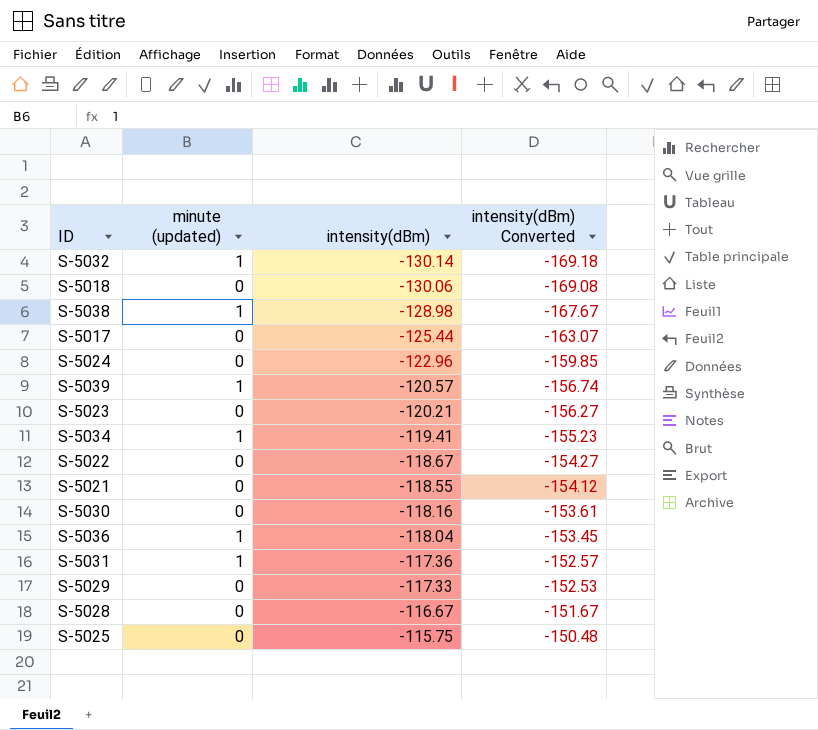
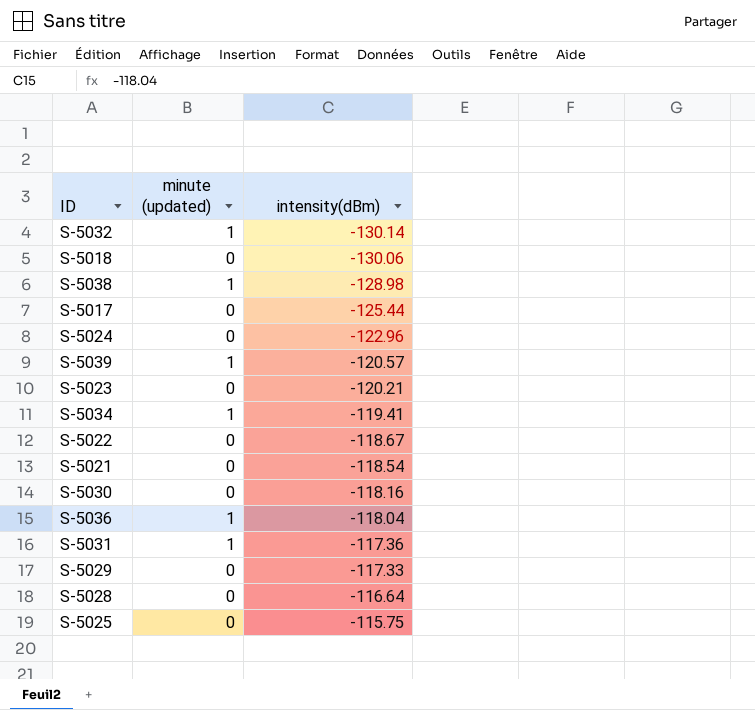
column intensity(dBm) Converted | formula: [intensity(dBm)] * 1.3 -> none
S-5021 | intensity(dBm): -118.55 -> -118.54
S-5028 | intensity(dBm): -116.67 -> -116.64

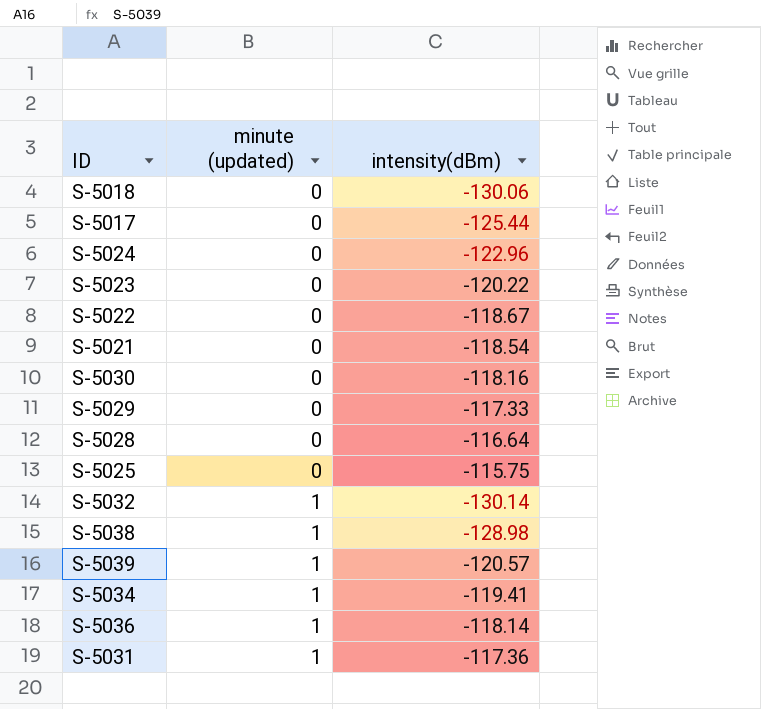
row order: intensity(dBm) ascending -> minute (updated) ascending
S-5023 | intensity(dBm): -120.21 -> -120.22
S-5036 | intensity(dBm): -118.04 -> -118.14

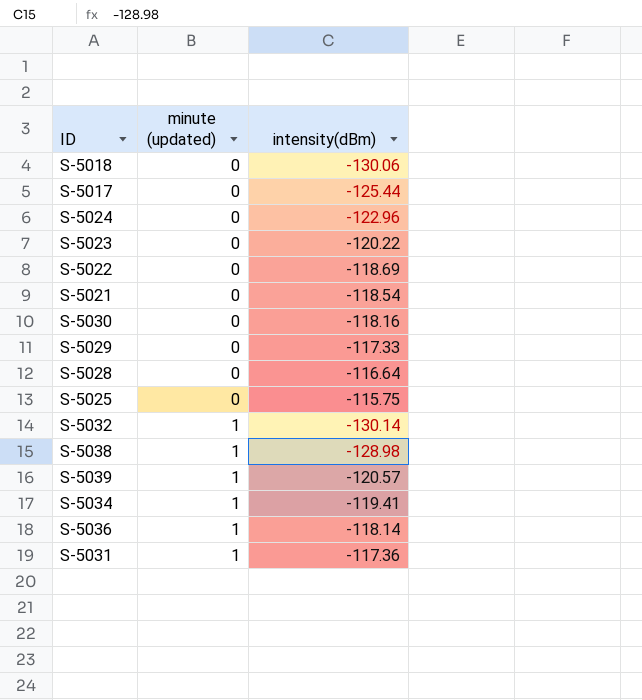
S-5022 | intensity(dBm): -118.67 -> -118.69

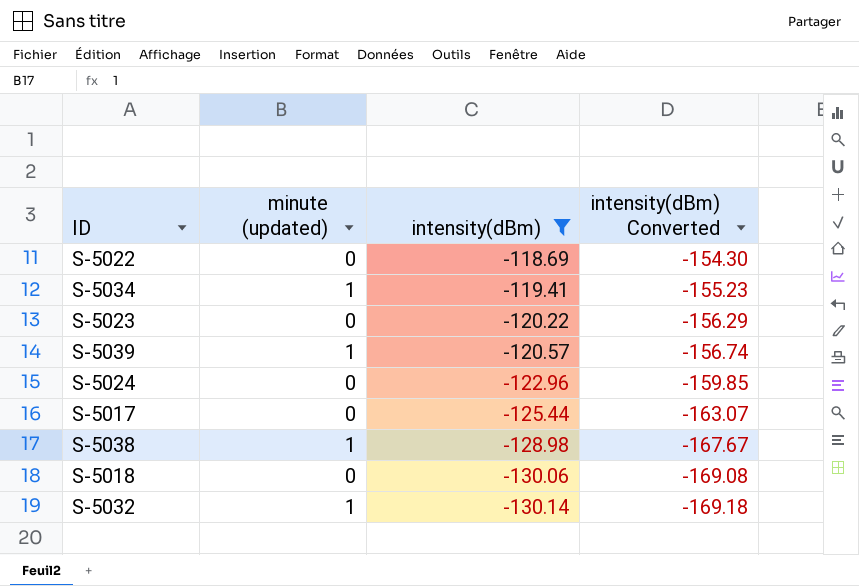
filter: none -> intensity(dBm) <= -118.69
row order: minute (updated) ascending -> intensity(dBm) descending
column intensity(dBm) Converted | formula: none -> [intensity(dBm)] * 1.3

